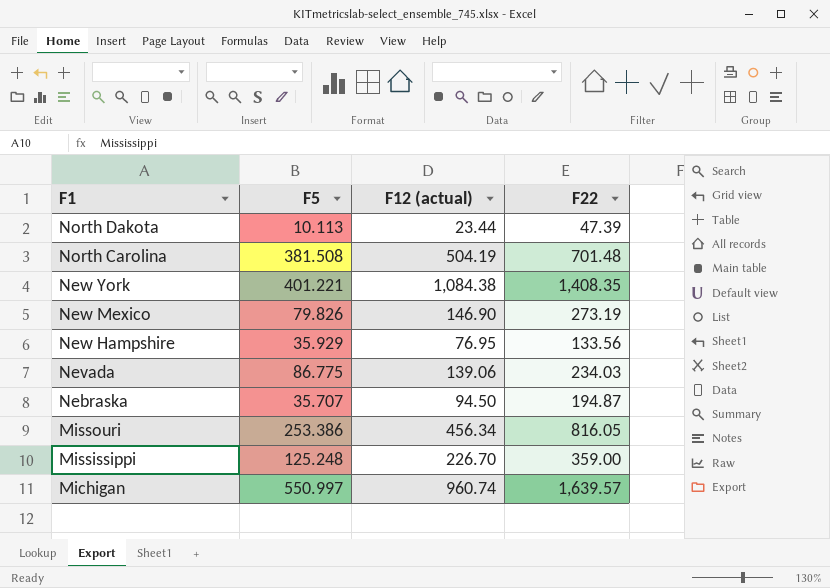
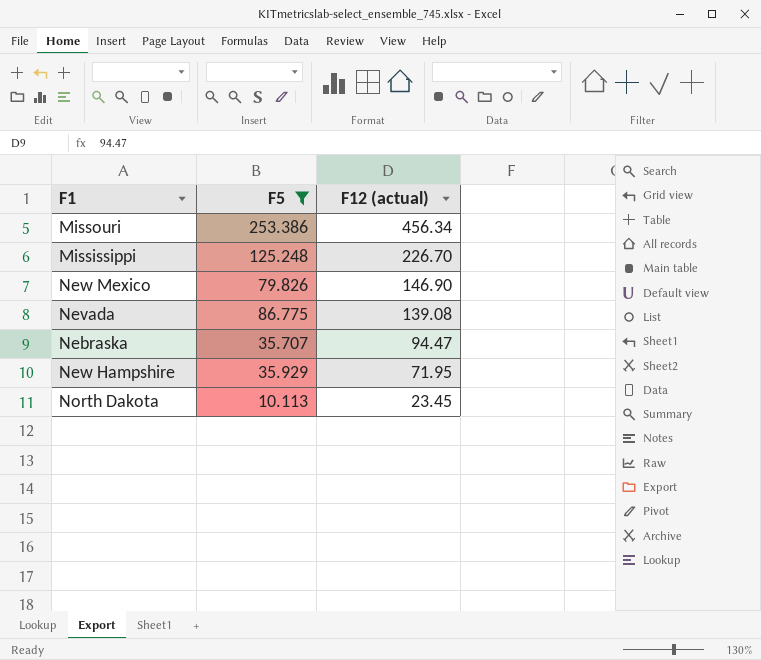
filter: none -> F5 <= 253.386
row order: F1 descending -> F12 (actual) descending
column F22 | position: 4 -> none
Nevada | F12 (actual): 139.06 -> 139.08
Nebraska | F12 (actual): 94.50 -> 94.47
New Hampshire | F12 (actual): 76.95 -> 71.95
North Dakota | F12 (actual): 23.44 -> 23.45

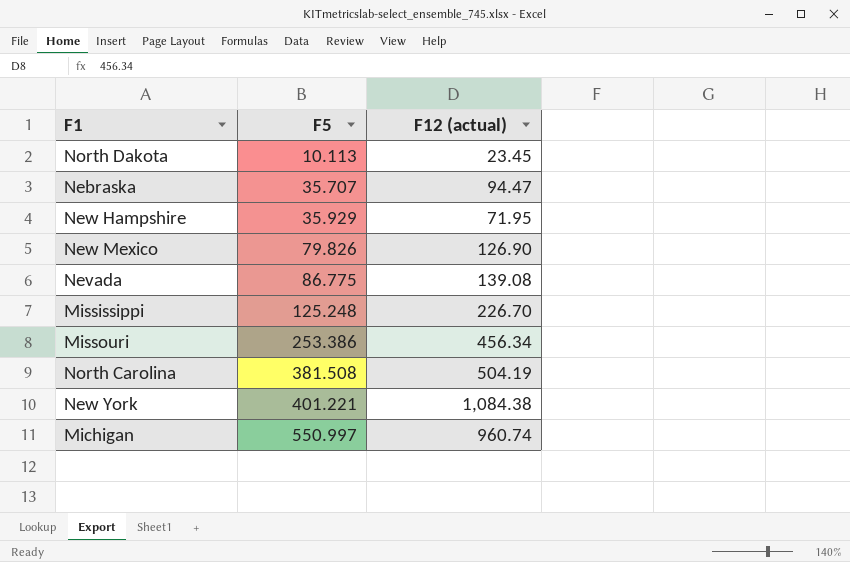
filter: F5 <= 253.386 -> none
row order: F12 (actual) descending -> F5 ascending
New Mexico | F12 (actual): 146.90 -> 126.90

